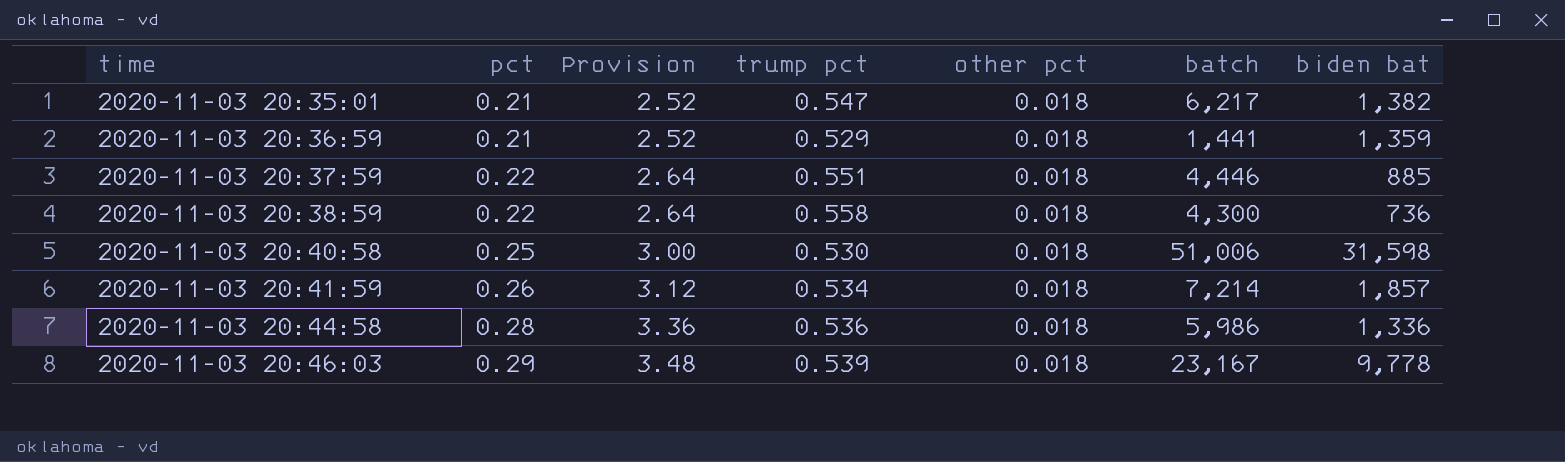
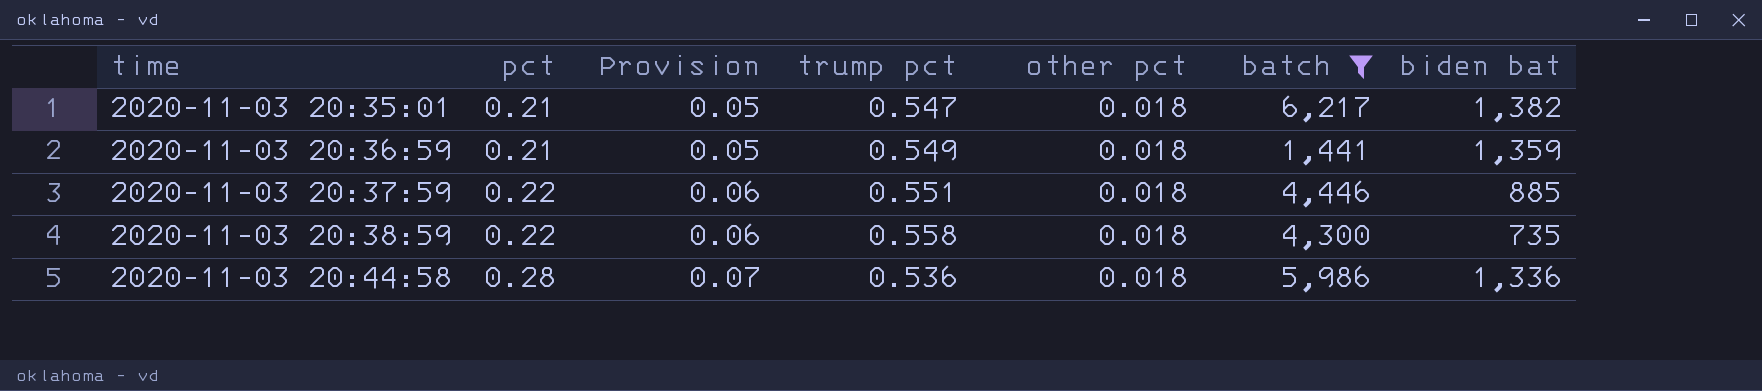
filter: none -> batch <= 6,217
column Provision | formula: [pct] * 12 -> [pct] * 0.25
2020-11-03 20:36:59 | trump pct: 0.529 -> 0.549
2020-11-03 20:38:59 | biden bat: 736 -> 735

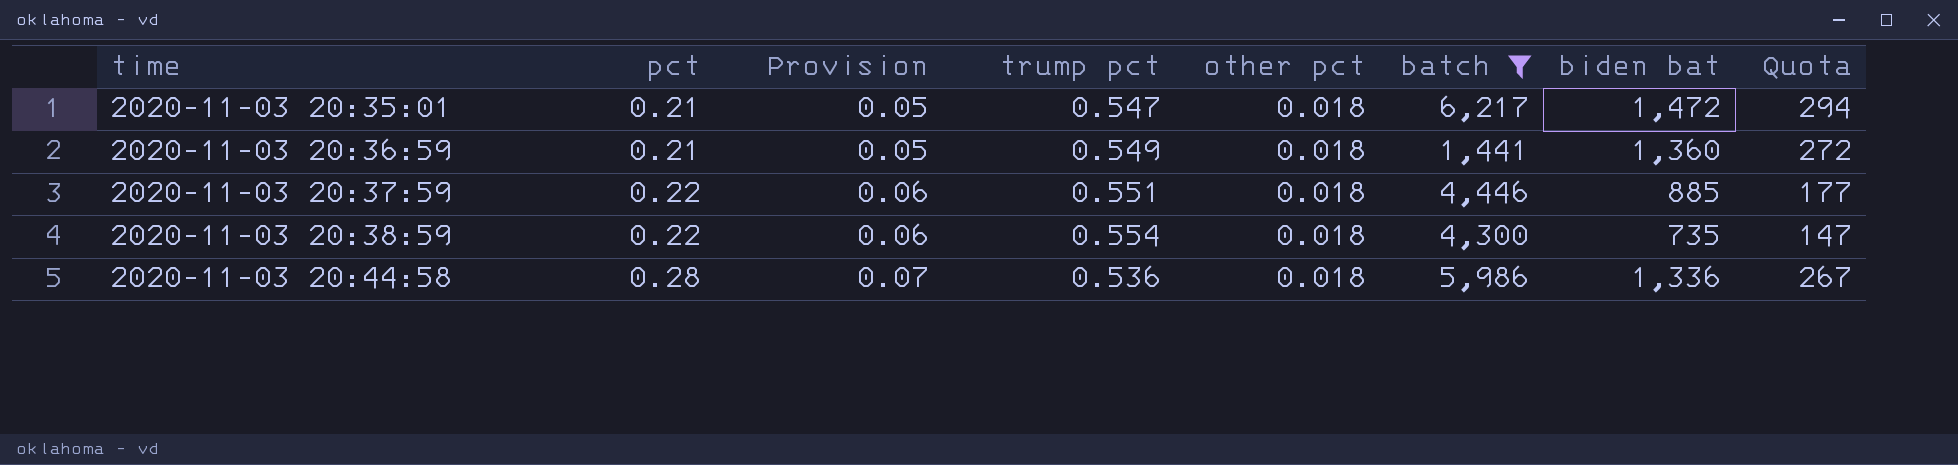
column Quota | formula: none -> [biden bat] * 0.2
2020-11-03 20:35:01 | biden bat: 1,382 -> 1,472
2020-11-03 20:36:59 | biden bat: 1,359 -> 1,360
2020-11-03 20:38:59 | trump pct: 0.558 -> 0.554

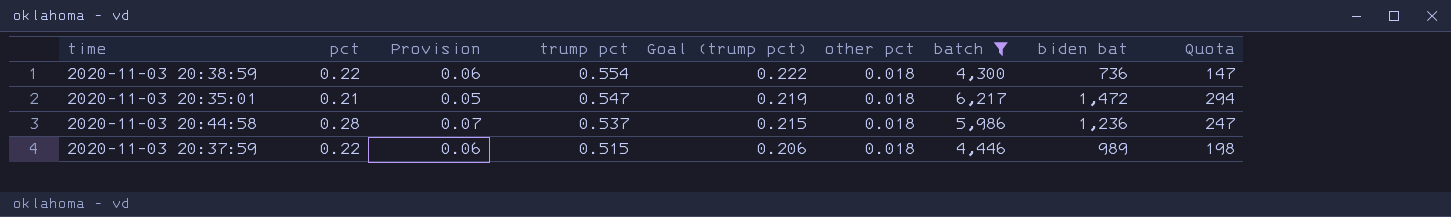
row order: time ascending -> trump pct descending
column Goal (trump pct) | formula: none -> [trump pct] * 0.4
row 2020-11-03 20:36:59: 0.21 | 0.05 | 0.549 | 0.018 | 1,441 | 1,360 | 272 -> none
2020-11-03 20:38:59 | biden bat: 735 -> 736
2020-11-03 20:44:58 | trump pct: 0.536 -> 0.537
2020-11-03 20:44:58 | biden bat: 1,336 -> 1,236
2020-11-03 20:44:58 | Quota: 267 -> 247
2020-11-03 20:37:59 | trump pct: 0.551 -> 0.515
2020-11-03 20:37:59 | biden bat: 885 -> 989
2020-11-03 20:37:59 | Quota: 177 -> 198

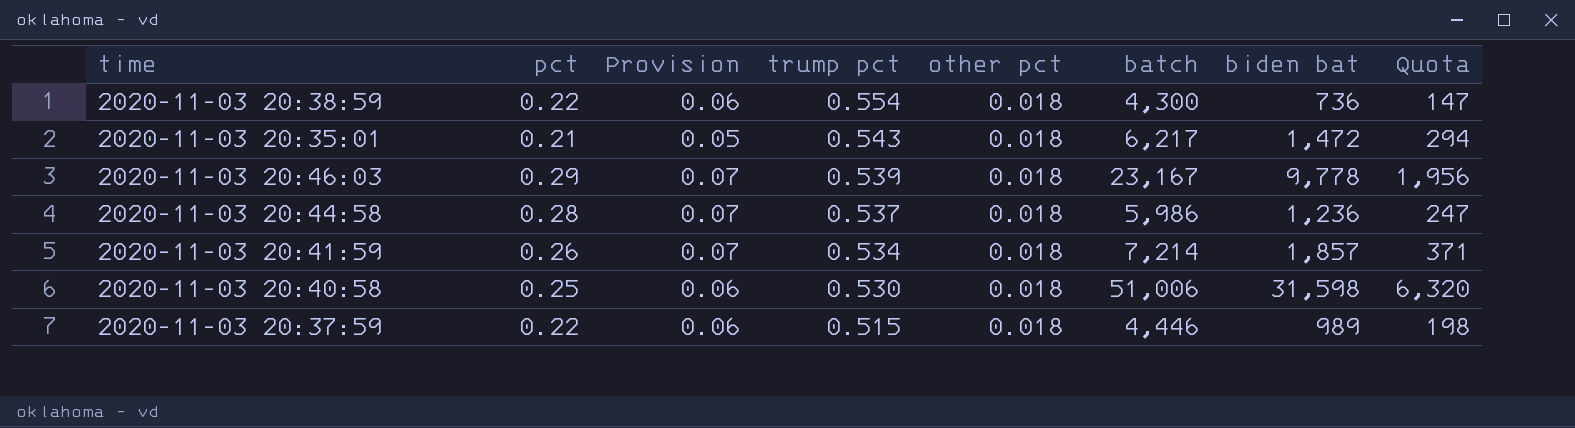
filter: batch <= 6,217 -> none
column Goal (trump pct) | formula: [trump pct] * 0.4 -> none
2020-11-03 20:35:01 | trump pct: 0.547 -> 0.543

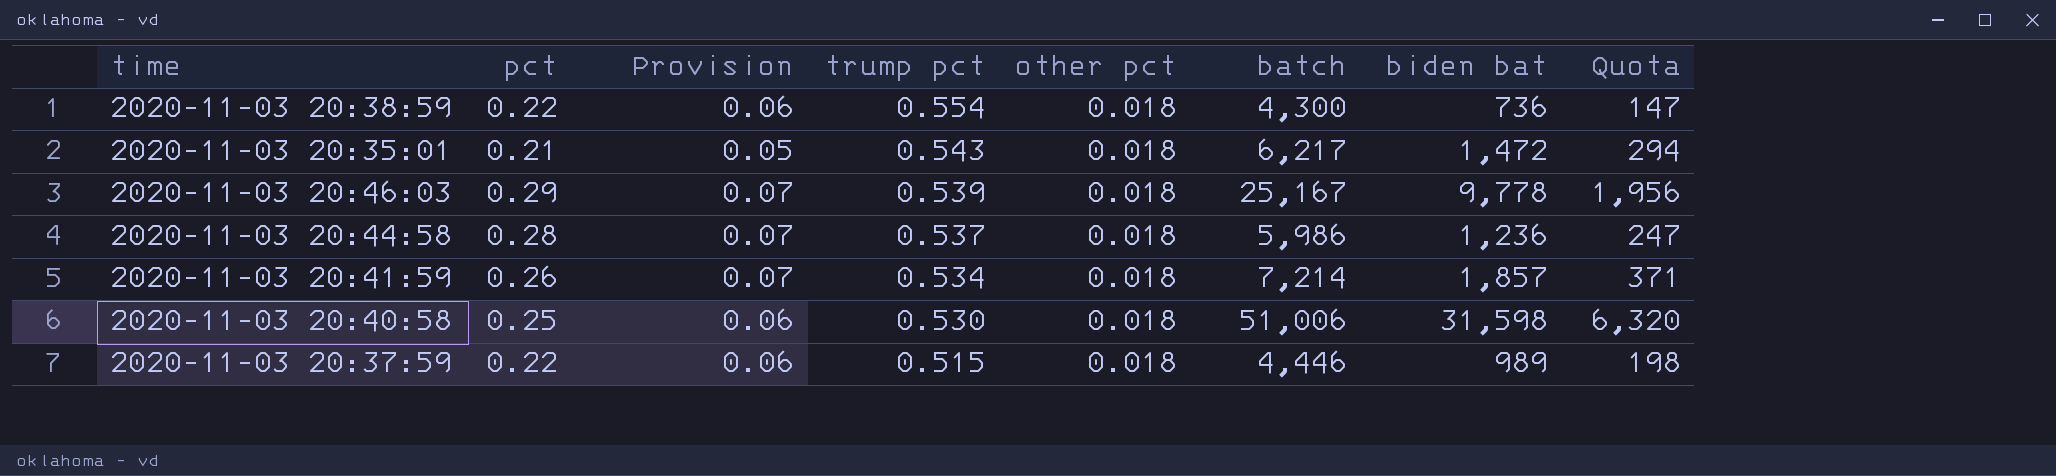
2020-11-03 20:46:03 | batch: 23,167 -> 25,167

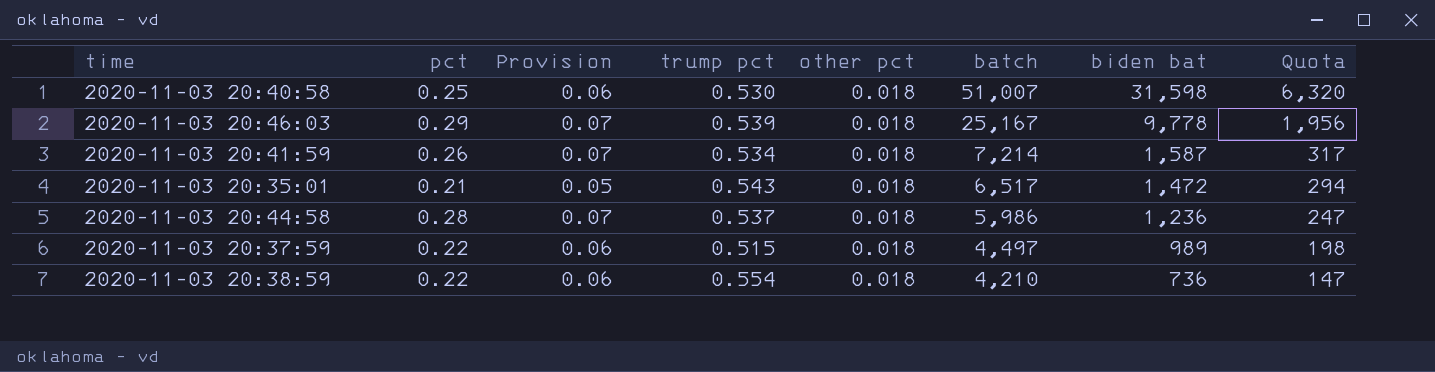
row order: trump pct descending -> batch descending
2020-11-03 20:40:58 | batch: 51,006 -> 51,007
2020-11-03 20:41:59 | biden bat: 1,857 -> 1,587
2020-11-03 20:41:59 | Quota: 371 -> 317
2020-11-03 20:35:01 | batch: 6,217 -> 6,517
2020-11-03 20:37:59 | batch: 4,446 -> 4,497
2020-11-03 20:38:59 | batch: 4,300 -> 4,210

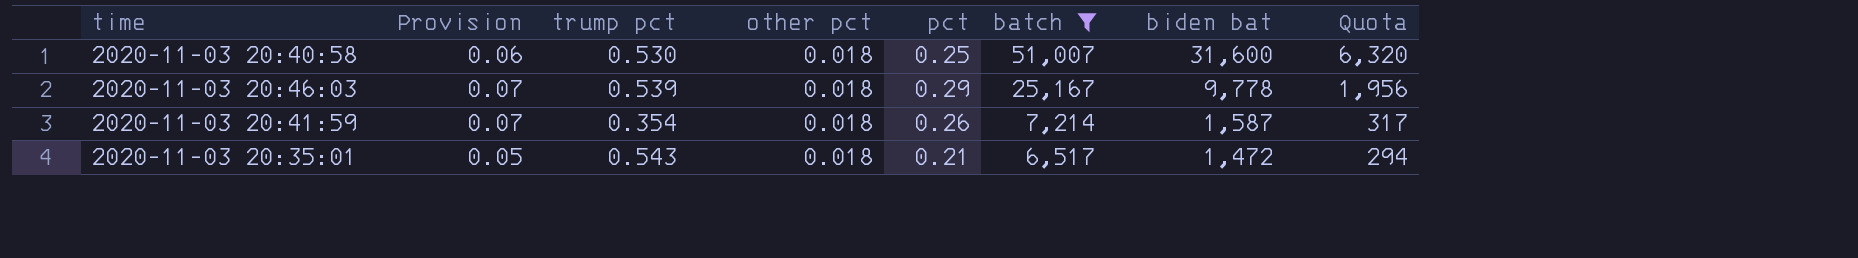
filter: none -> batch >= 6,517
column pct | position: 2 -> 5
2020-11-03 20:40:58 | biden bat: 31,598 -> 31,600
2020-11-03 20:41:59 | trump pct: 0.534 -> 0.354

